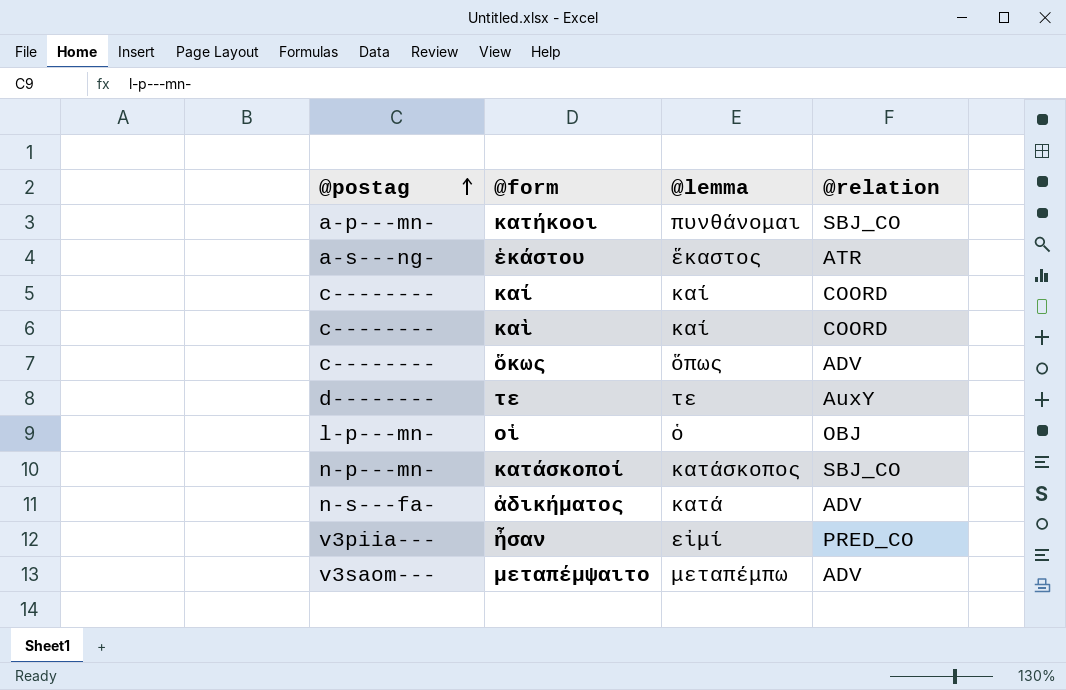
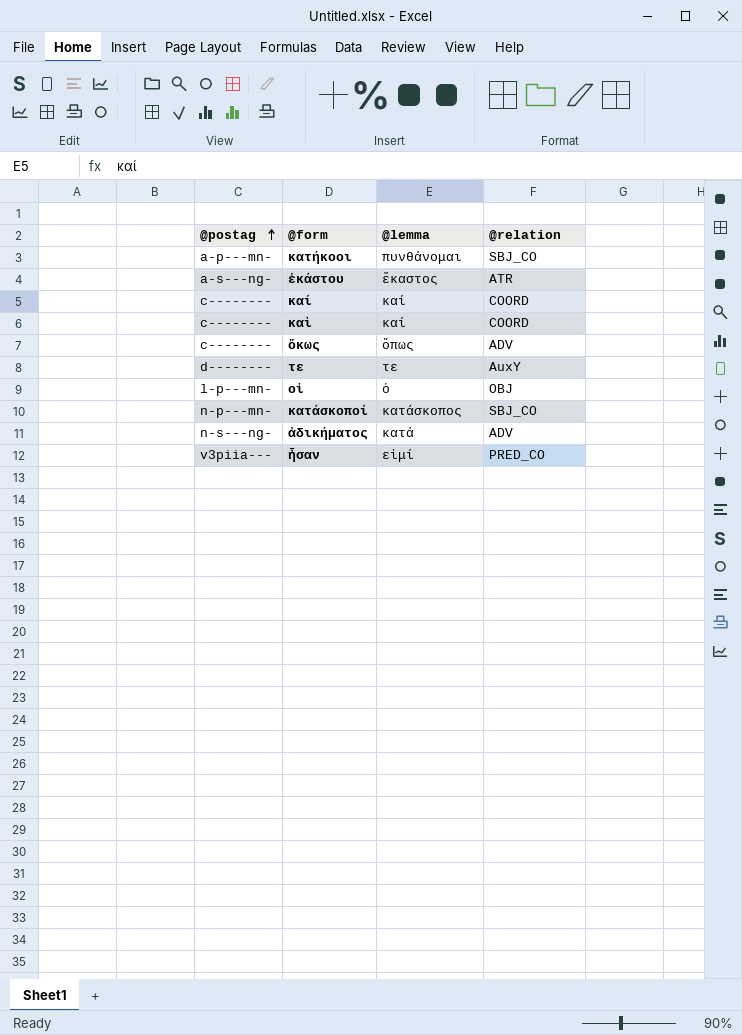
row μεταπέμψαιτο: v3saom--- | μεταπέμπω | ADV -> none
ἀδικήματος | @postag: n-s---fa- -> n-s---ng-

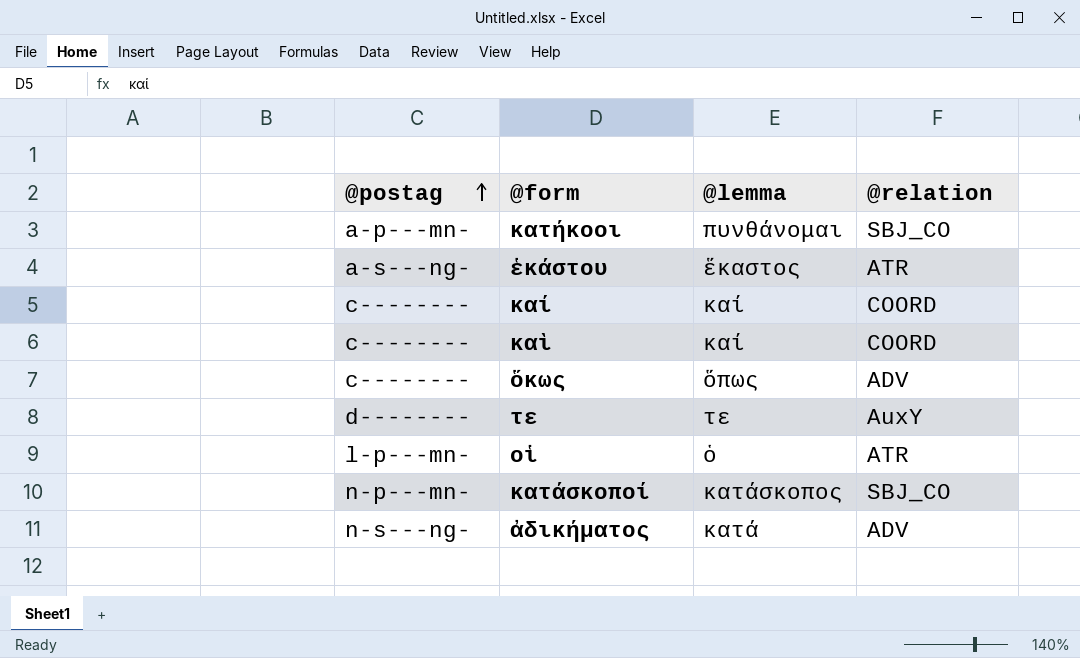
row ἦσαν: v3piia--- | εἰμί | PRED_CO -> none
οἱ | @relation: OBJ -> ATR

